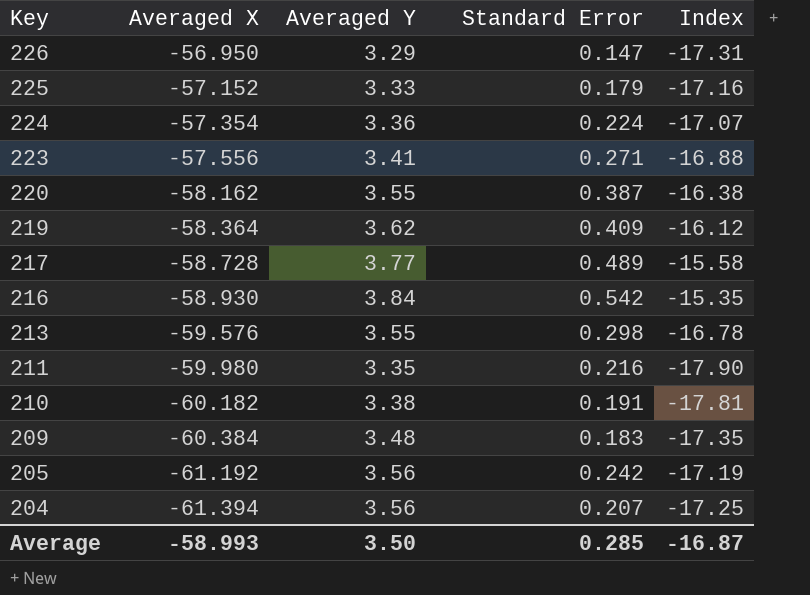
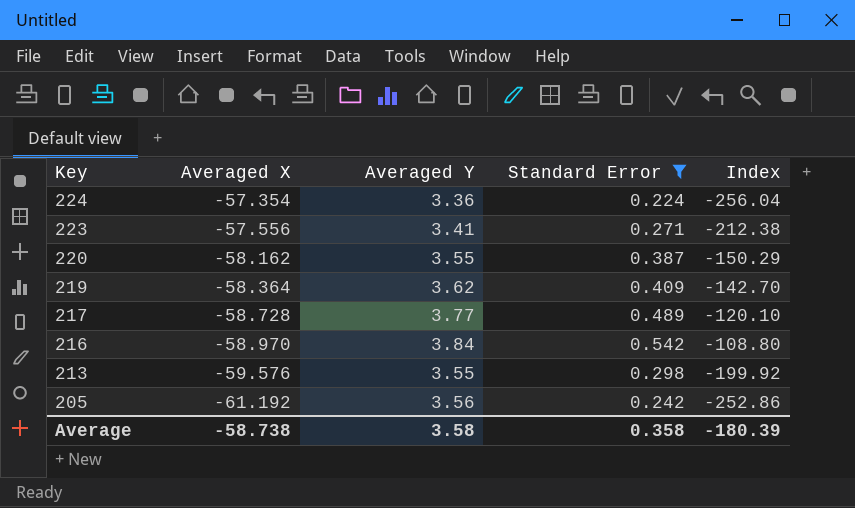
filter: none -> Standard Error >= 0.224
column Index | formula: [Averaged X] / [Averaged Y] -> [Averaged X] / [Standard Error]
216 | Averaged X: -58.930 -> -58.970
Average | Averaged X: -58.993 -> -58.738
Average | Averaged Y: 3.50 -> 3.58
Average | Standard Error: 0.285 -> 0.358
Average | Index: -16.87 -> -180.39

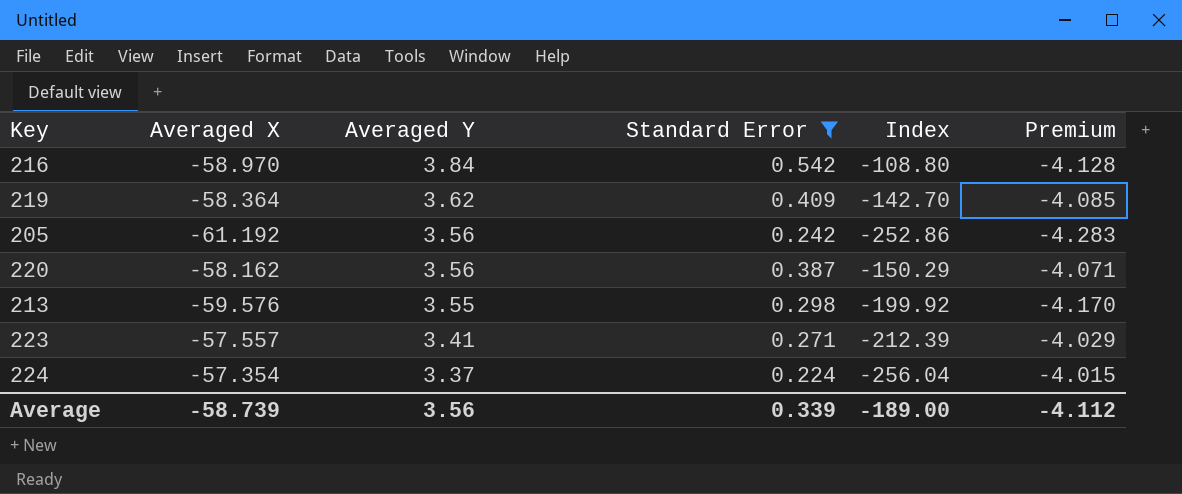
row order: Key descending -> Averaged Y descending
column Premium | formula: none -> [Averaged X] * 0.07
row 217: -58.728 | 3.77 | 0.489 | -120.10 -> none
220 | Averaged Y: 3.55 -> 3.56
223 | Averaged X: -57.556 -> -57.557
223 | Index: -212.38 -> -212.39
224 | Averaged Y: 3.36 -> 3.37
Average | Averaged X: -58.738 -> -58.739
Average | Averaged Y: 3.58 -> 3.56
Average | Standard Error: 0.358 -> 0.339
Average | Index: -180.39 -> -189.00

